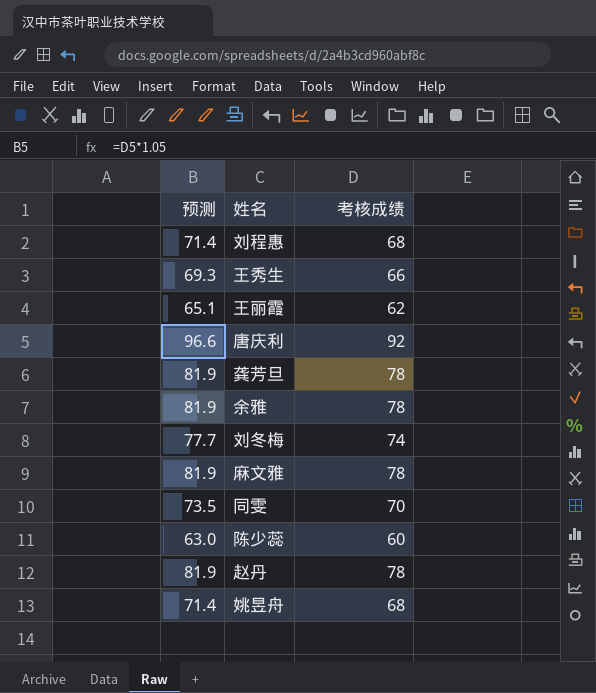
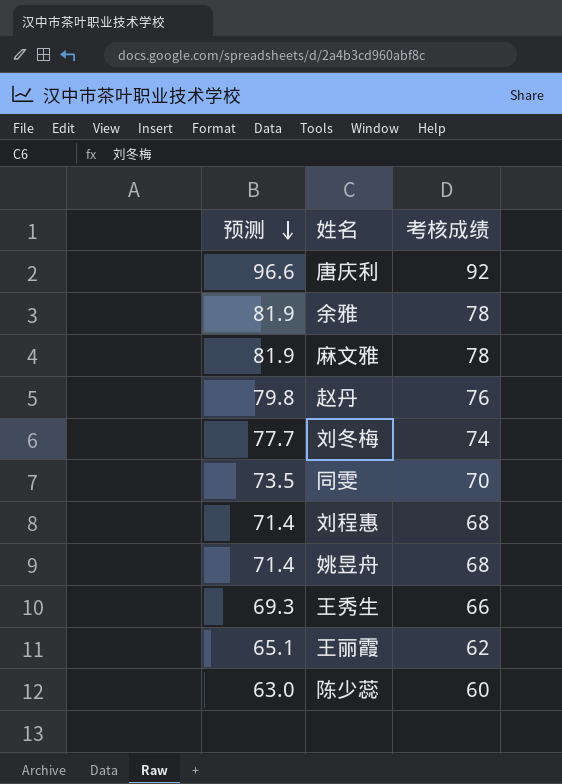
row order: none -> 预测 descending
row 龚芳旦: 81.9 | 78 -> none
赵丹 | 预测: 81.9 -> 79.8
赵丹 | 考核成绩: 78 -> 76

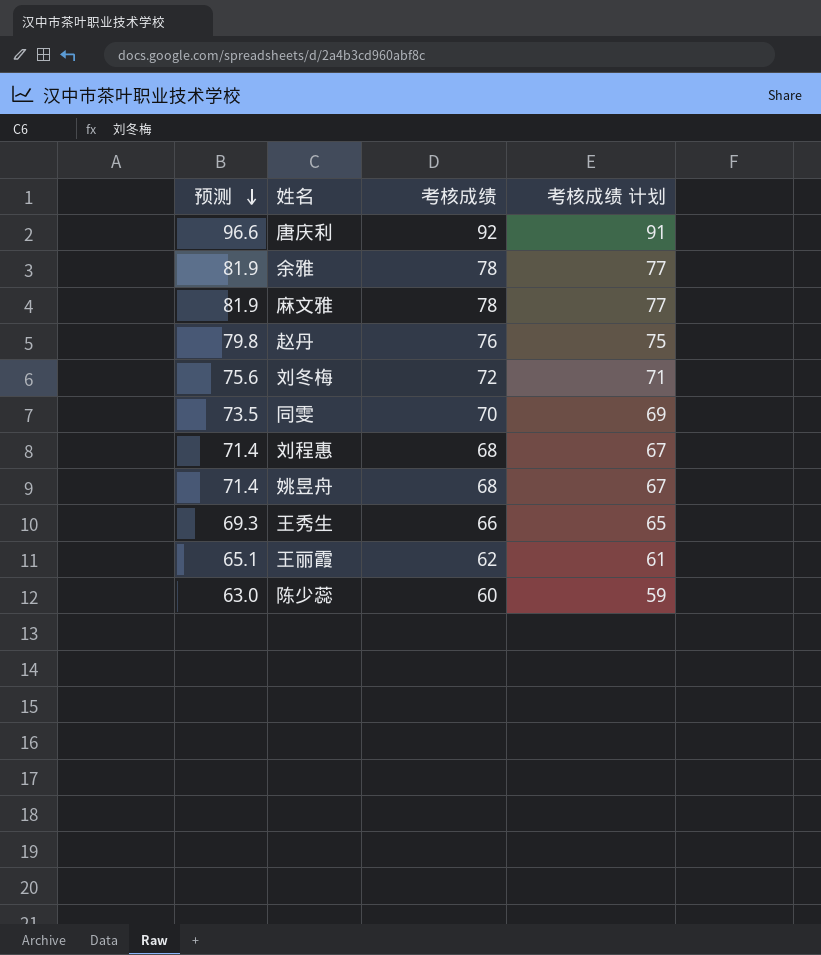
column 考核成绩 计划 | formula: none -> [考核成绩] - 1
刘冬梅 | 预测: 77.7 -> 75.6
刘冬梅 | 考核成绩: 74 -> 72

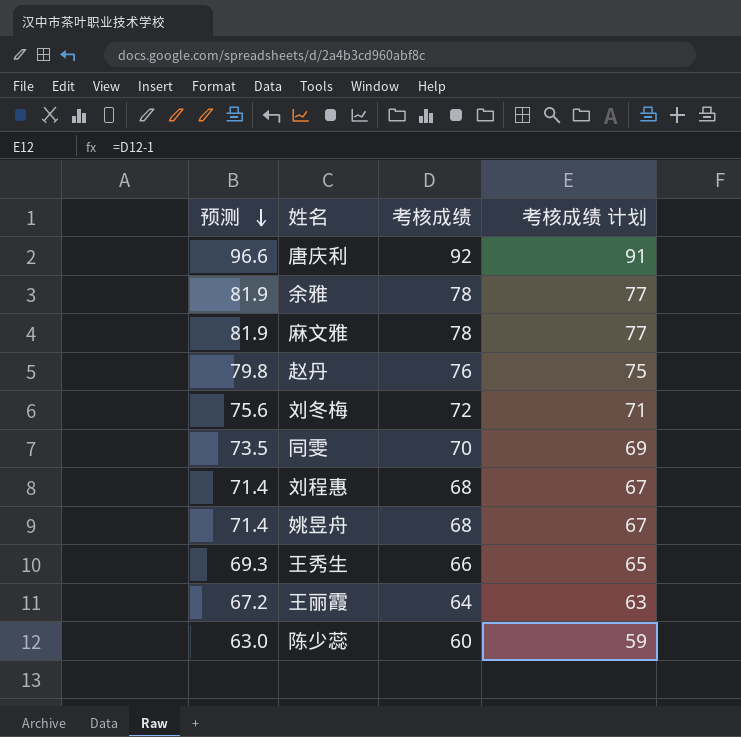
王丽霞 | 预测: 65.1 -> 67.2
王丽霞 | 考核成绩: 62 -> 64
王丽霞 | 考核成绩 计划: 61 -> 63

